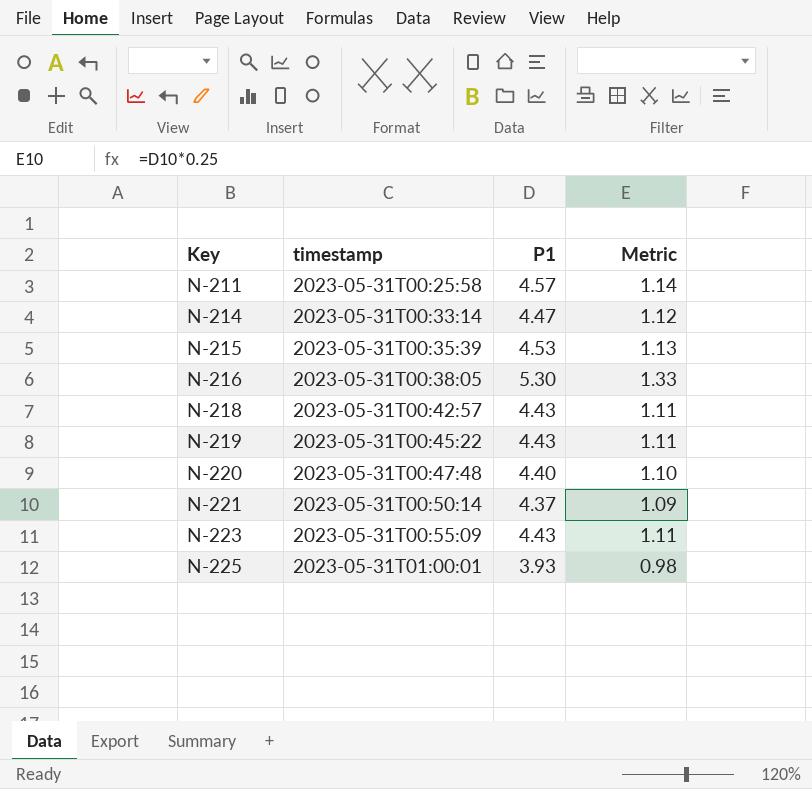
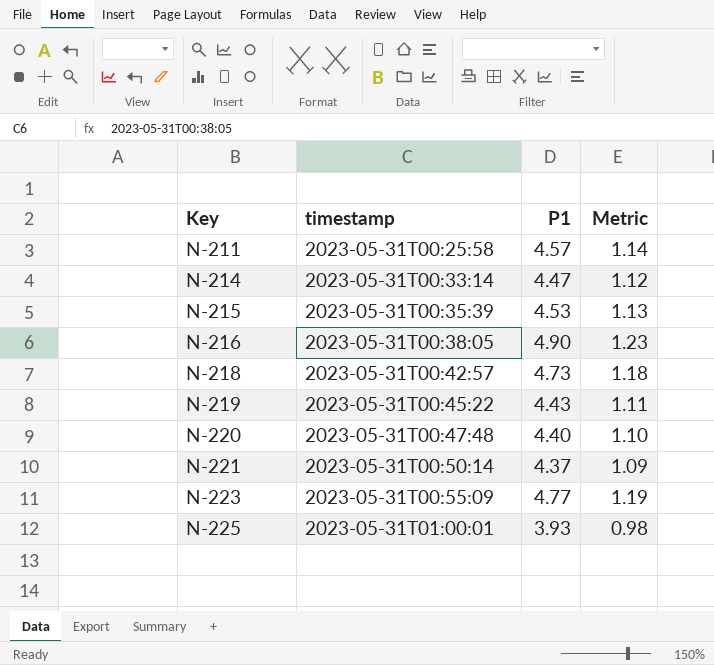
N-216 | P1: 5.30 -> 4.90
N-216 | Metric: 1.33 -> 1.23
N-218 | P1: 4.43 -> 4.73
N-218 | Metric: 1.11 -> 1.18
N-223 | P1: 4.43 -> 4.77
N-223 | Metric: 1.11 -> 1.19

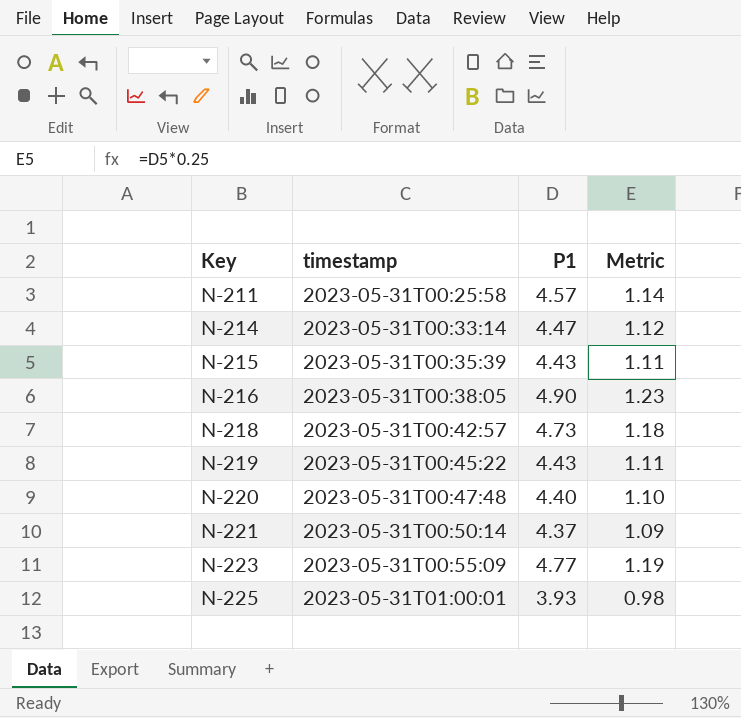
N-215 | P1: 4.53 -> 4.43
N-215 | Metric: 1.13 -> 1.11

